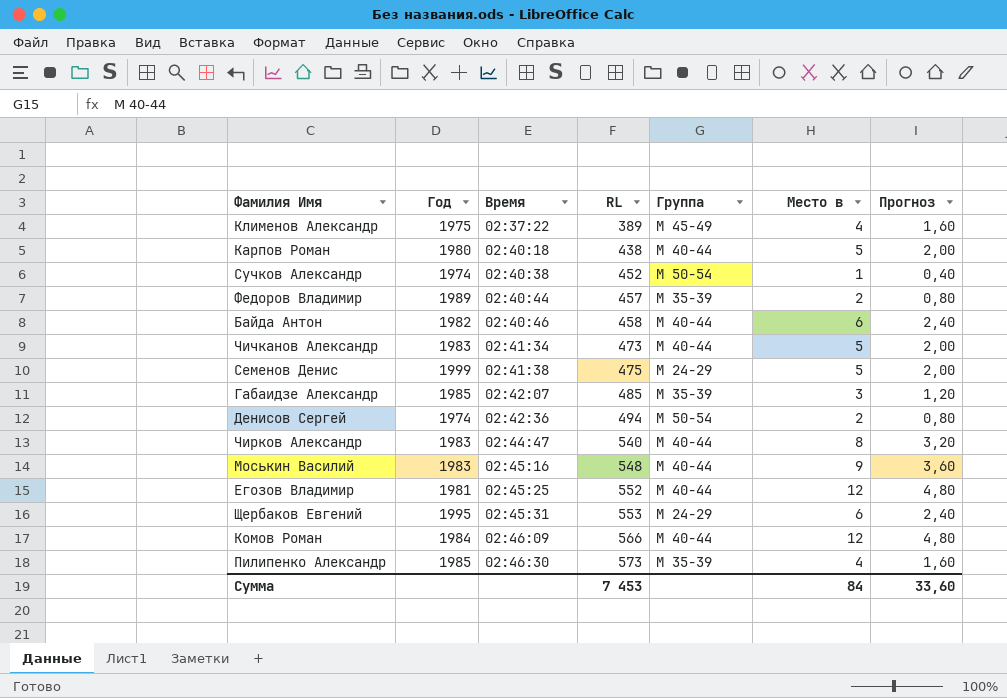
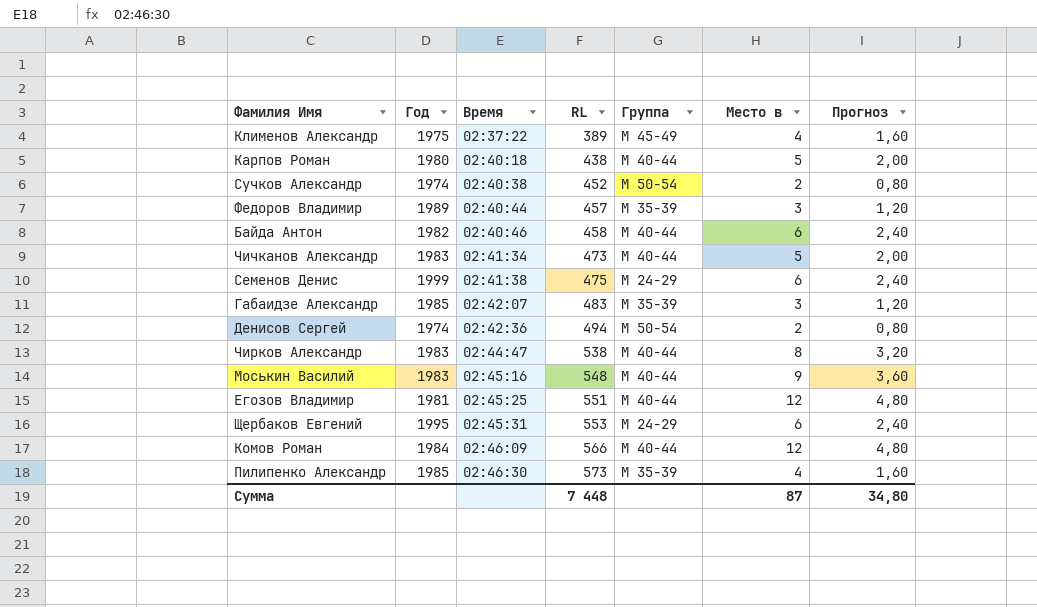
Сучков Александр | Место в: 1 -> 2
Сучков Александр | Прогноз: 0,40 -> 0,80
Федоров Владимир | Место в: 2 -> 3
Федоров Владимир | Прогноз: 0,80 -> 1,20
Семенов Денис | Место в: 5 -> 6
Семенов Денис | Прогноз: 2,00 -> 2,40
Габаидзе Александр | RL: 485 -> 483
Чирков Александр | RL: 540 -> 538
Егозов Владимир | RL: 552 -> 551
Сумма | RL: 7 453 -> 7 448
Сумма | Место в: 84 -> 87
Сумма | Прогноз: 33,60 -> 34,80

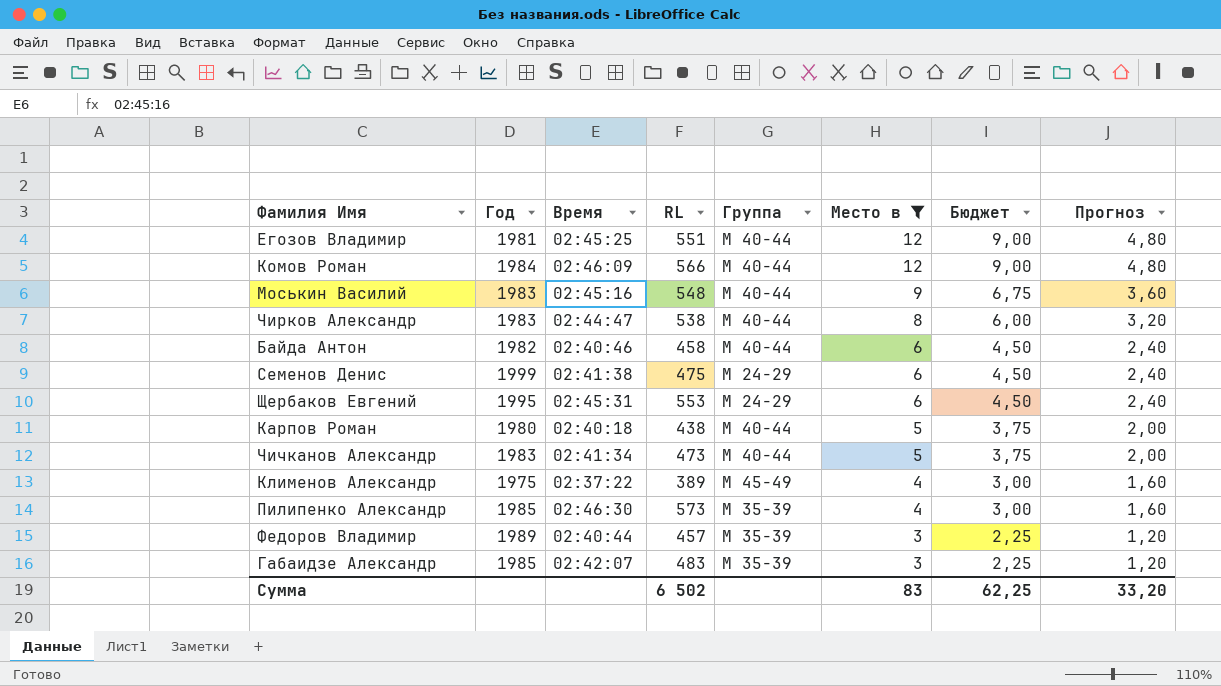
filter: none -> Место в != 2
row order: Время ascending -> Место в descending
column Бюджет | formula: none -> [Место в] * 0,75
Сумма | RL: 7 448 -> 6 502
Сумма | Место в: 87 -> 83
Сумма | Прогноз: 34,80 -> 33,20

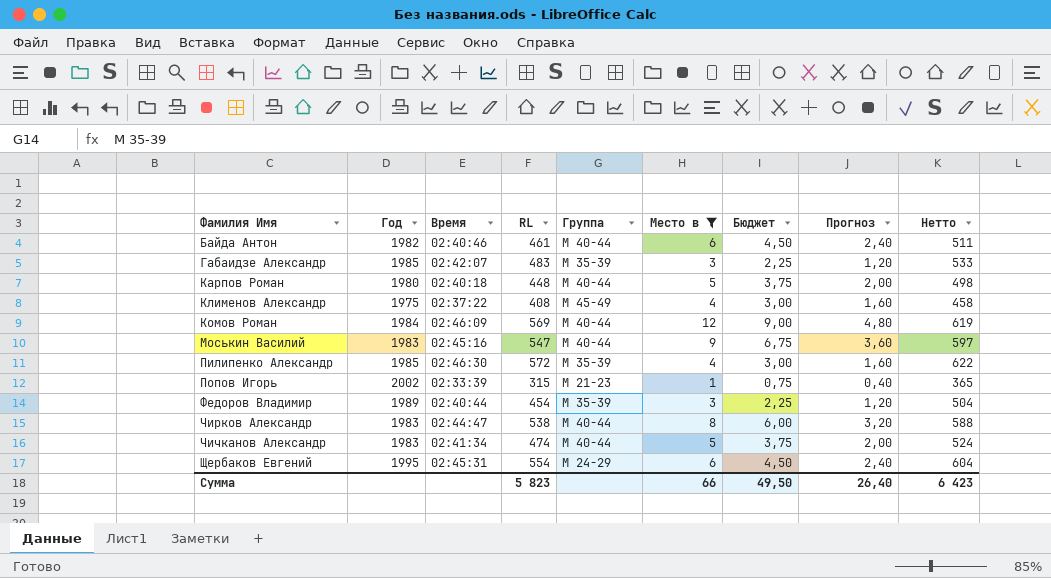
row order: Место в descending -> Фамилия Имя ascending
column Нетто | formula: none -> [RL] + 50
row Егозов Владимир: 1981 | 02:45:25 | 551 | М 40-44 | 12 | 9,00 | 4,80 -> none
row Семенов Денис: 1999 | 02:41:38 | 475 | М 24-29 | 6 | 4,50 | 2,40 -> none
Байда Антон | RL: 458 -> 461
Карпов Роман | RL: 438 -> 448
Клименов Александр | RL: 389 -> 408
Комов Роман | RL: 566 -> 569
Моськин Василий | RL: 548 -> 547
Пилипенко Александр | RL: 573 -> 572
row Попов Игорь: none -> 2002 | 02:33:39 | 315 | М 21-23 | 1 | 0,75 | 0,40 | 365
Федоров Владимир | RL: 457 -> 454
Чичканов Александр | RL: 473 -> 474
Щербаков Евгений | RL: 553 -> 554
Сумма | RL: 6 502 -> 5 823
Сумма | Место в: 83 -> 66
Сумма | Бюджет: 62,25 -> 49,50
Сумма | Прогноз: 33,20 -> 26,40

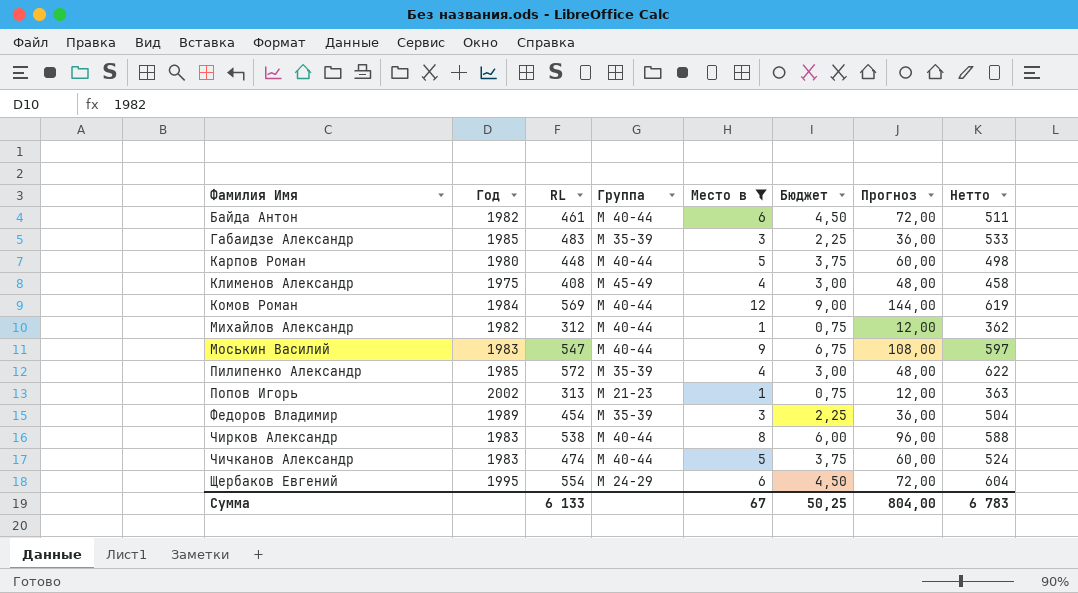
column Время | position: 3 -> none
column Прогноз | formula: [Место в] * 0,4 -> [Место в] * 12
row Михайлов Александр: none -> 1982 | 312 | М 40-44 | 1 | 0,75 | 12,00 | 362
Попов Игорь | RL: 315 -> 313
Попов Игорь | Нетто: 365 -> 363
Сумма | RL: 5 823 -> 6 133
Сумма | Место в: 66 -> 67
Сумма | Бюджет: 49,50 -> 50,25
Сумма | Прогноз: 26,40 -> 804,00
Сумма | Нетто: 6 423 -> 6 783

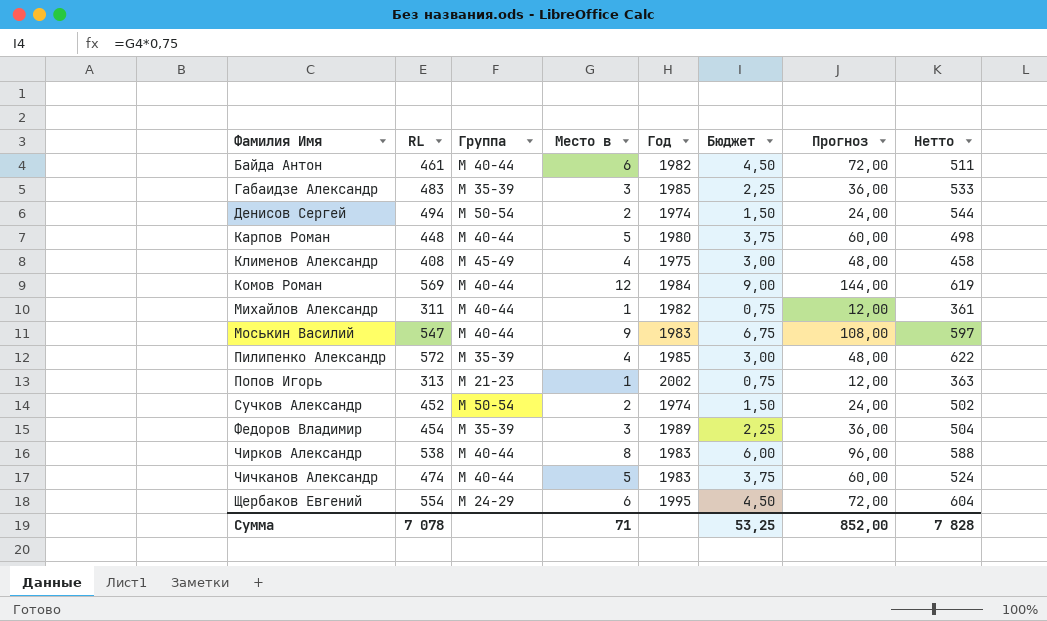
filter: Место в != 2 -> none
column Год | position: 2 -> 5
Михайлов Александр | RL: 312 -> 311
Михайлов Александр | Нетто: 362 -> 361
Сумма | RL: 6 133 -> 7 078
Сумма | Место в: 67 -> 71
Сумма | Бюджет: 50,25 -> 53,25
Сумма | Прогноз: 804,00 -> 852,00
Сумма | Нетто: 6 783 -> 7 828

